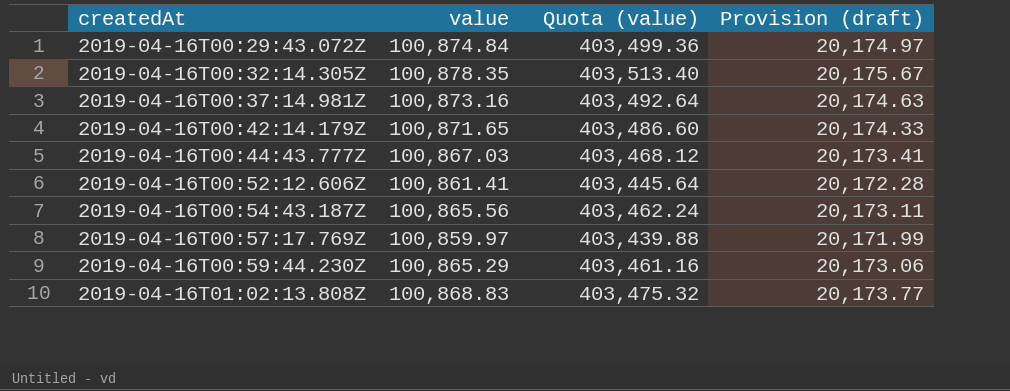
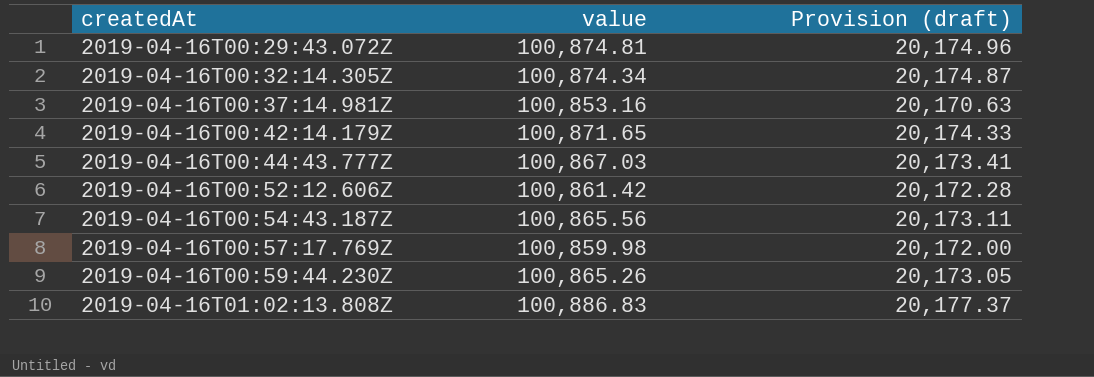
column Quota (value) | formula: [value] * 4 -> none
2019-04-16T00:29:43.072Z | value: 100,874.84 -> 100,874.81
2019-04-16T00:29:43.072Z | Provision (draft): 20,174.97 -> 20,174.96
2019-04-16T00:32:14.305Z | value: 100,878.35 -> 100,874.34
2019-04-16T00:32:14.305Z | Provision (draft): 20,175.67 -> 20,174.87
2019-04-16T00:37:14.981Z | value: 100,873.16 -> 100,853.16
2019-04-16T00:37:14.981Z | Provision (draft): 20,174.63 -> 20,170.63
2019-04-16T00:52:12.606Z | value: 100,861.41 -> 100,861.42
2019-04-16T00:57:17.769Z | value: 100,859.97 -> 100,859.98
2019-04-16T00:57:17.769Z | Provision (draft): 20,171.99 -> 20,172.00
2019-04-16T00:59:44.230Z | value: 100,865.29 -> 100,865.26
2019-04-16T00:59:44.230Z | Provision (draft): 20,173.06 -> 20,173.05
2019-04-16T01:02:13.808Z | value: 100,868.83 -> 100,886.83
2019-04-16T01:02:13.808Z | Provision (draft): 20,173.77 -> 20,177.37

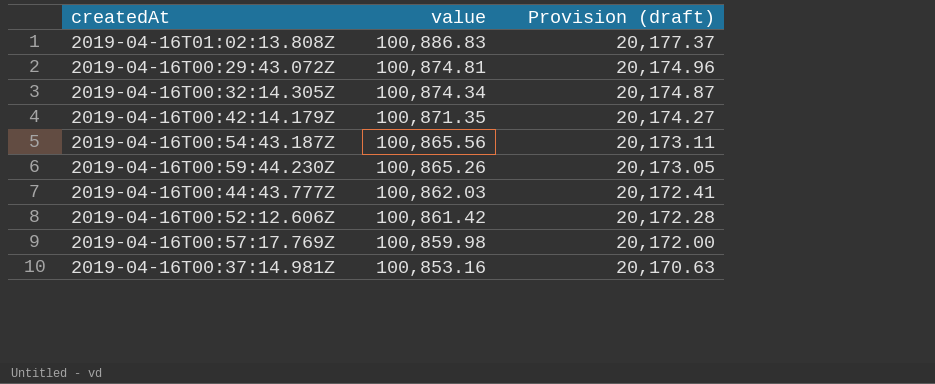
row order: createdAt ascending -> value descending
2019-04-16T00:42:14.179Z | value: 100,871.65 -> 100,871.35
2019-04-16T00:42:14.179Z | Provision (draft): 20,174.33 -> 20,174.27
2019-04-16T00:44:43.777Z | value: 100,867.03 -> 100,862.03
2019-04-16T00:44:43.777Z | Provision (draft): 20,173.41 -> 20,172.41

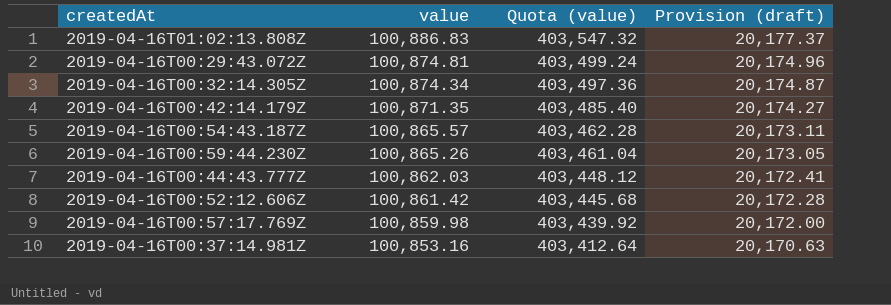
column Quota (value) | formula: none -> [value] * 4
2019-04-16T00:54:43.187Z | value: 100,865.56 -> 100,865.57

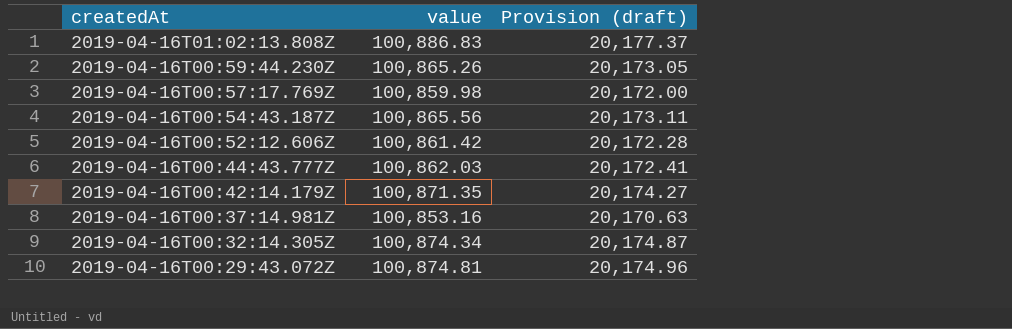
row order: value descending -> createdAt descending
column Quota (value) | formula: [value] * 4 -> none
2019-04-16T00:54:43.187Z | value: 100,865.57 -> 100,865.56

